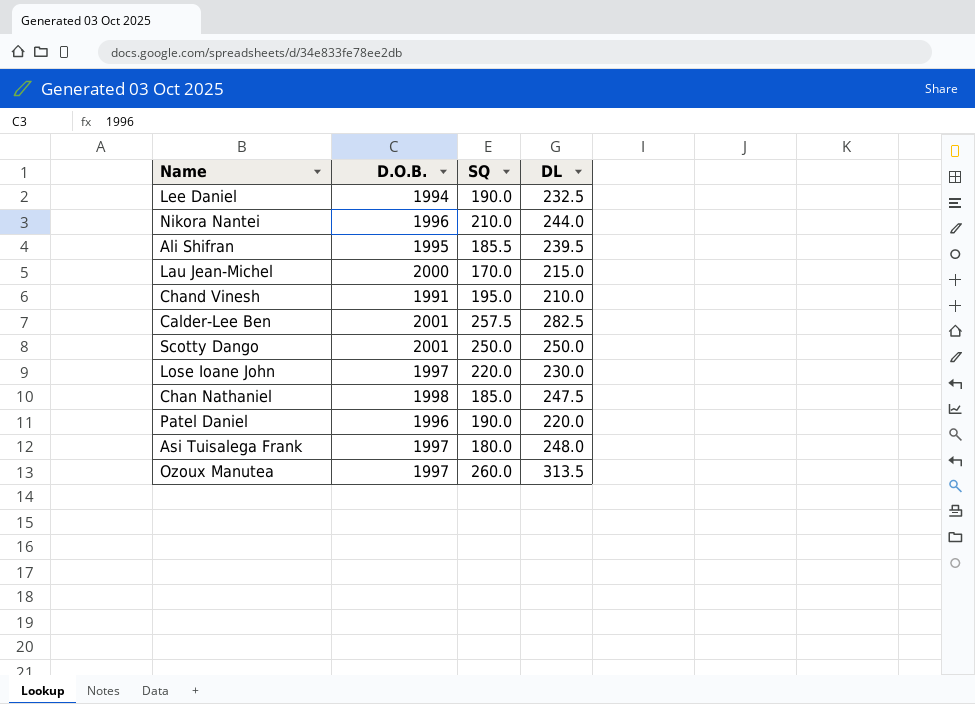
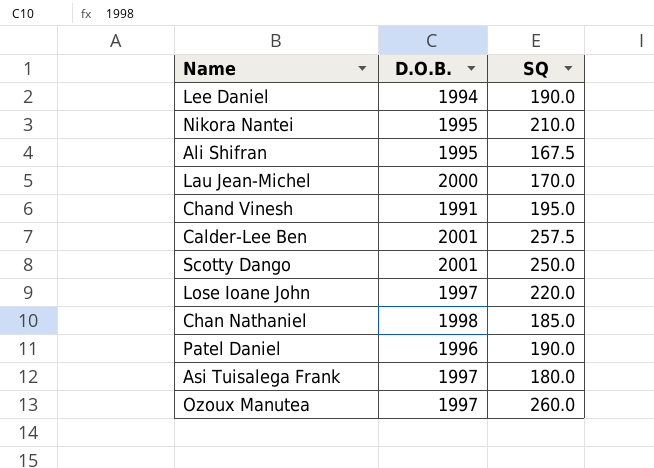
column DL | position: 4 -> none
Nikora Nantei | D.O.B.: 1996 -> 1995
Ali Shifran | SQ: 185.5 -> 167.5

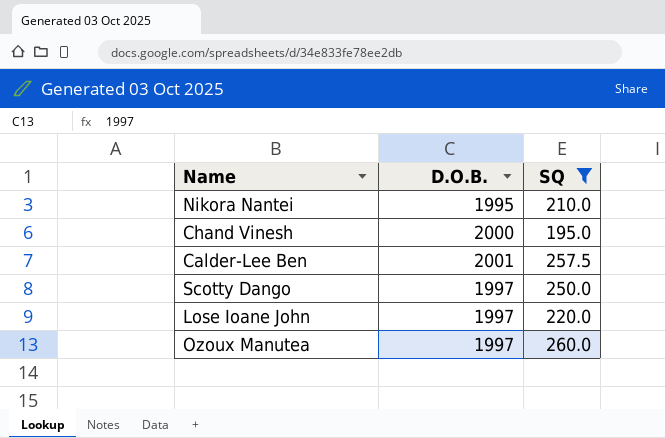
filter: none -> SQ >= 195.0
Chand Vinesh | D.O.B.: 1991 -> 2000
Scotty Dango | D.O.B.: 2001 -> 1997

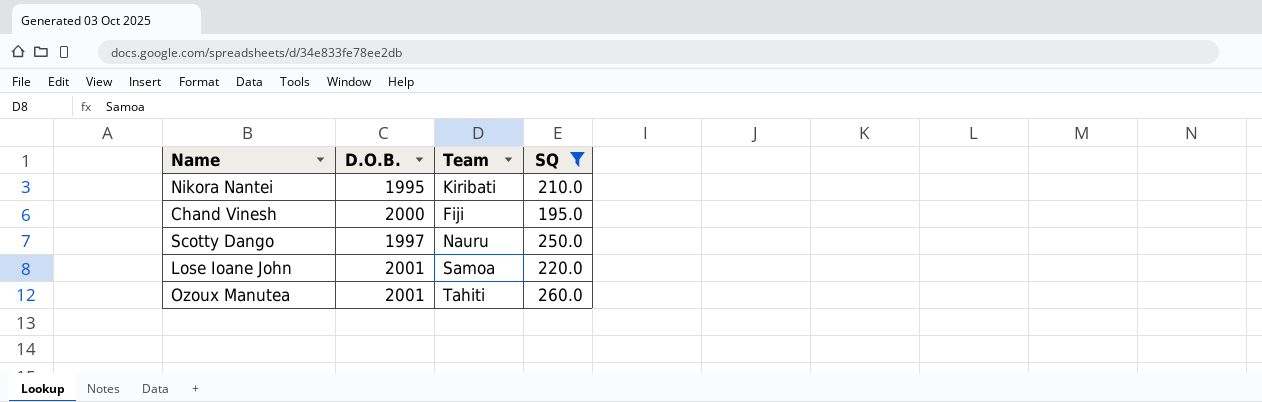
column Team | position: none -> 3
row Calder-Lee Ben: 2001 | 257.5 -> none
Lose Ioane John | D.O.B.: 1997 -> 2001
Ozoux Manutea | D.O.B.: 1997 -> 2001

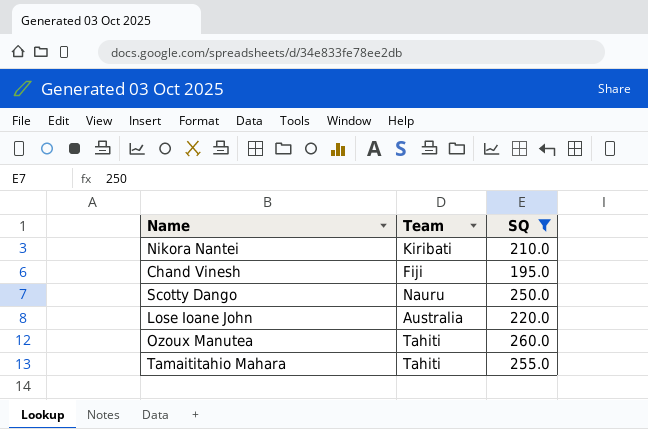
column D.O.B. | position: 2 -> none
Lose Ioane John | Team: Samoa -> Australia
row Tamaititahio Mahara: none -> Tahiti | 255.0

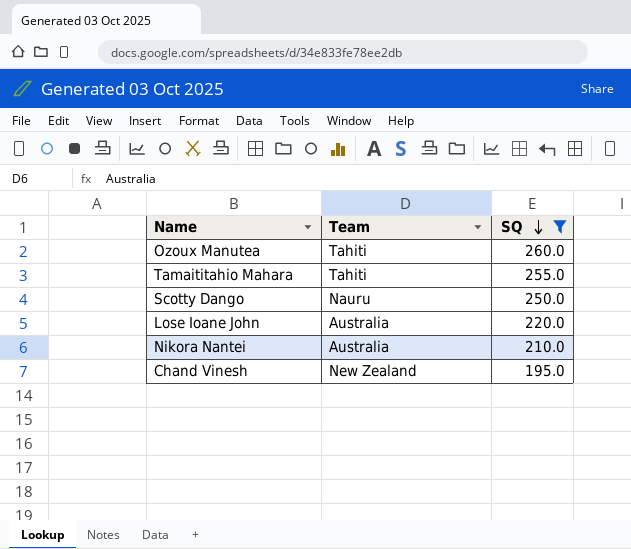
row order: none -> SQ descending
Nikora Nantei | Team: Kiribati -> Australia
Chand Vinesh | Team: Fiji -> New Zealand

